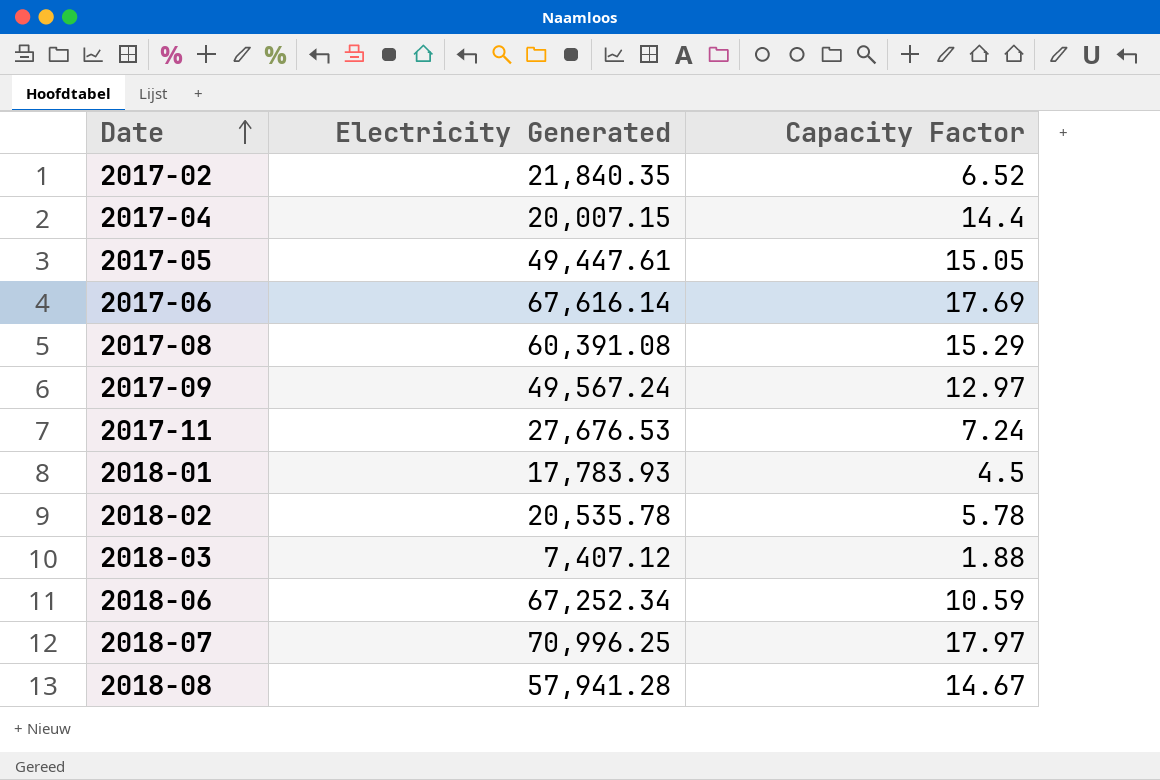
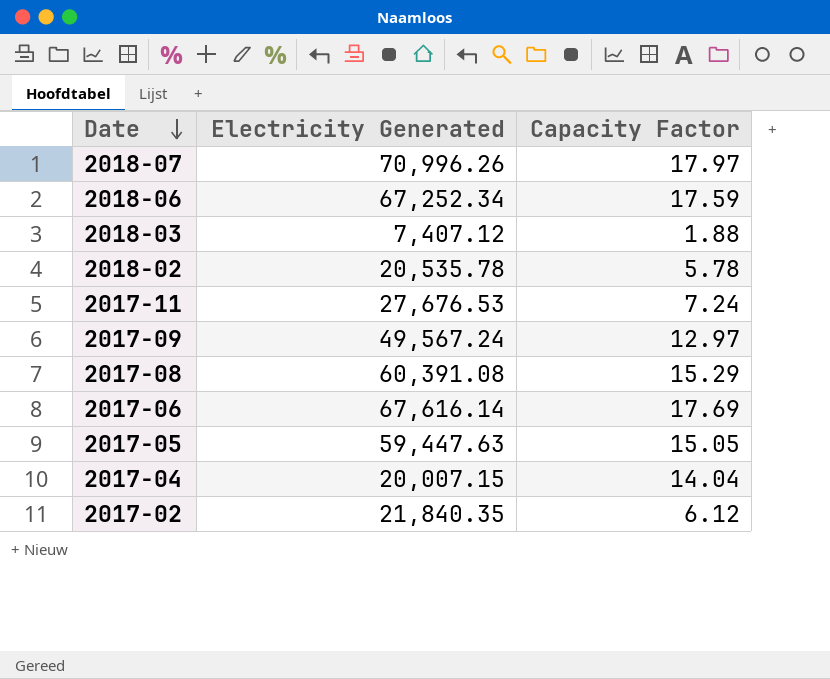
row order: Date ascending -> Date descending
row 2018-01: 17,783.93 | 4.5 -> none
row 2018-08: 57,941.28 | 14.67 -> none
2018-07 | Electricity Generated: 70,996.25 -> 70,996.26
2018-06 | Capacity Factor: 10.59 -> 17.59
2017-05 | Electricity Generated: 49,447.61 -> 59,447.63
2017-04 | Capacity Factor: 14.4 -> 14.04
2017-02 | Capacity Factor: 6.52 -> 6.12

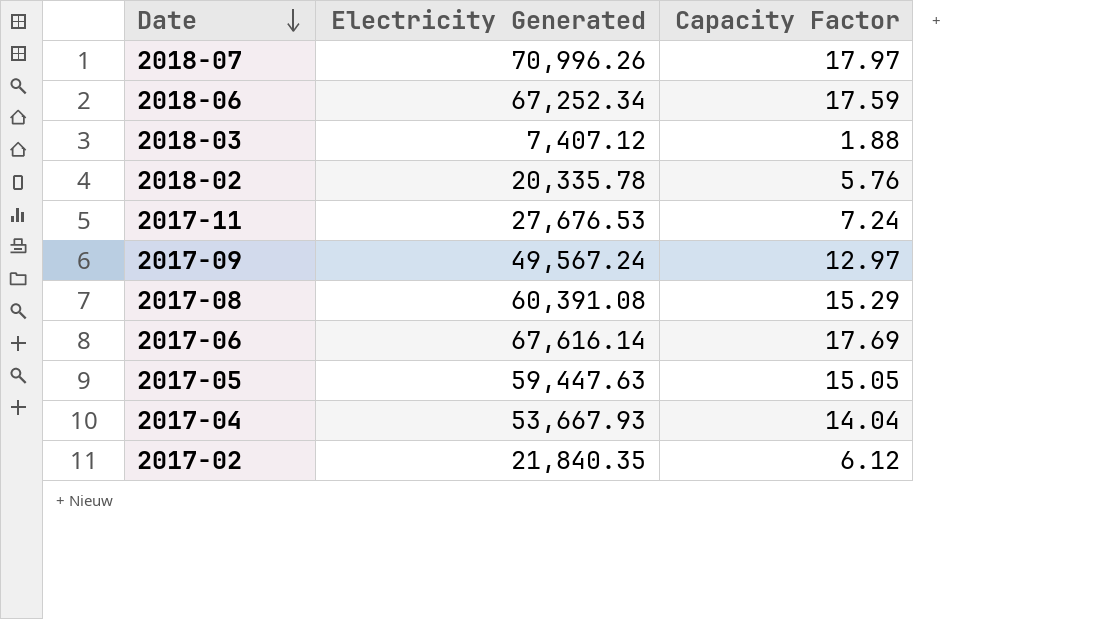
2018-02 | Electricity Generated: 20,535.78 -> 20,335.78
2018-02 | Capacity Factor: 5.78 -> 5.76
2017-04 | Electricity Generated: 20,007.15 -> 53,667.93

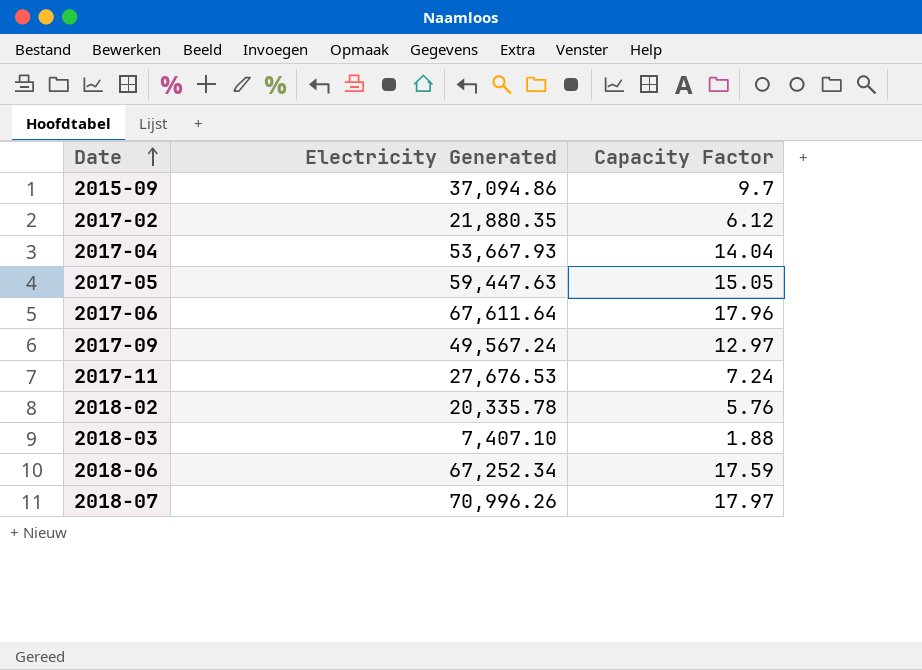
row order: Date descending -> Date ascending
row 2017-08: 60,391.08 | 15.29 -> none
row 2015-09: none -> 37,094.86 | 9.7
2017-02 | Electricity Generated: 21,840.35 -> 21,880.35
2017-06 | Electricity Generated: 67,616.14 -> 67,611.64
2017-06 | Capacity Factor: 17.69 -> 17.96
2018-03 | Electricity Generated: 7,407.12 -> 7,407.10

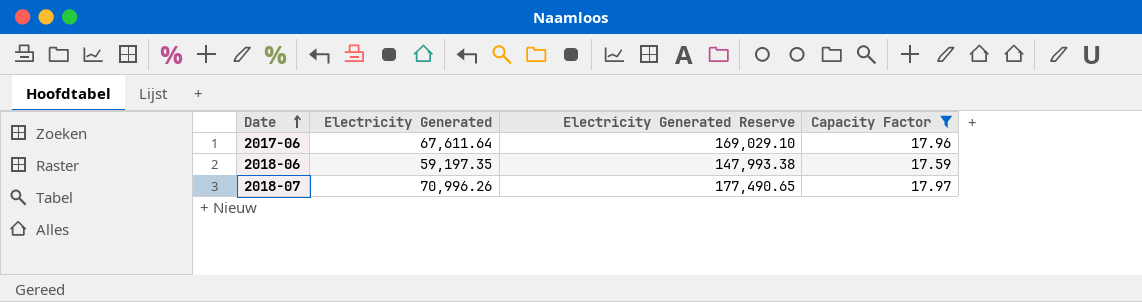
filter: none -> Capacity Factor >= 17.59
column Electricity Generated Reserve | formula: none -> [Electricity Generated] * 2.5
2018-06 | Electricity Generated: 67,252.34 -> 59,197.35

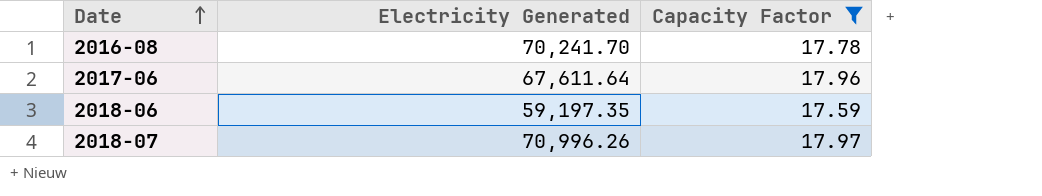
column Electricity Generated Reserve | formula: [Electricity Generated] * 2.5 -> none
row 2016-08: none -> 70,241.70 | 17.78

